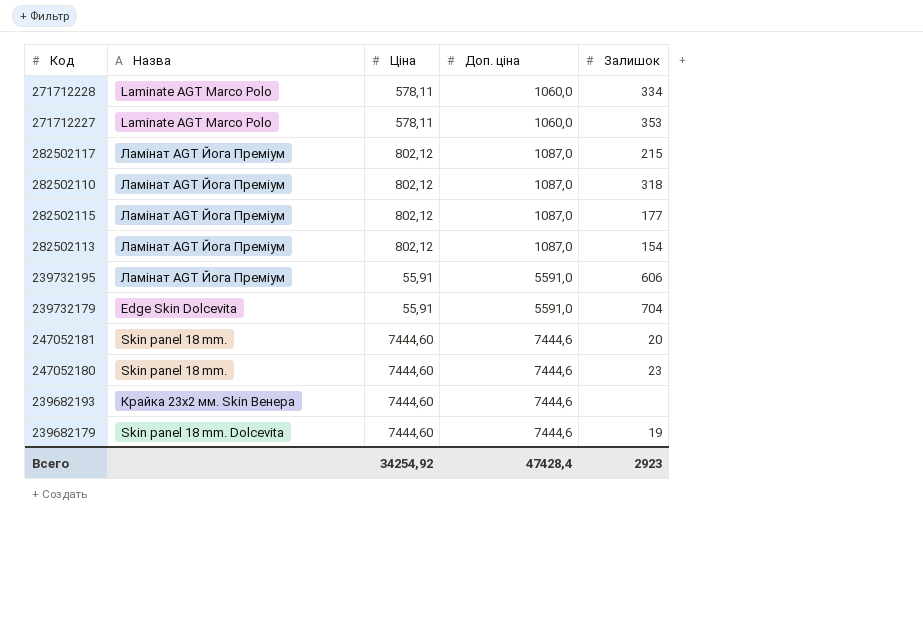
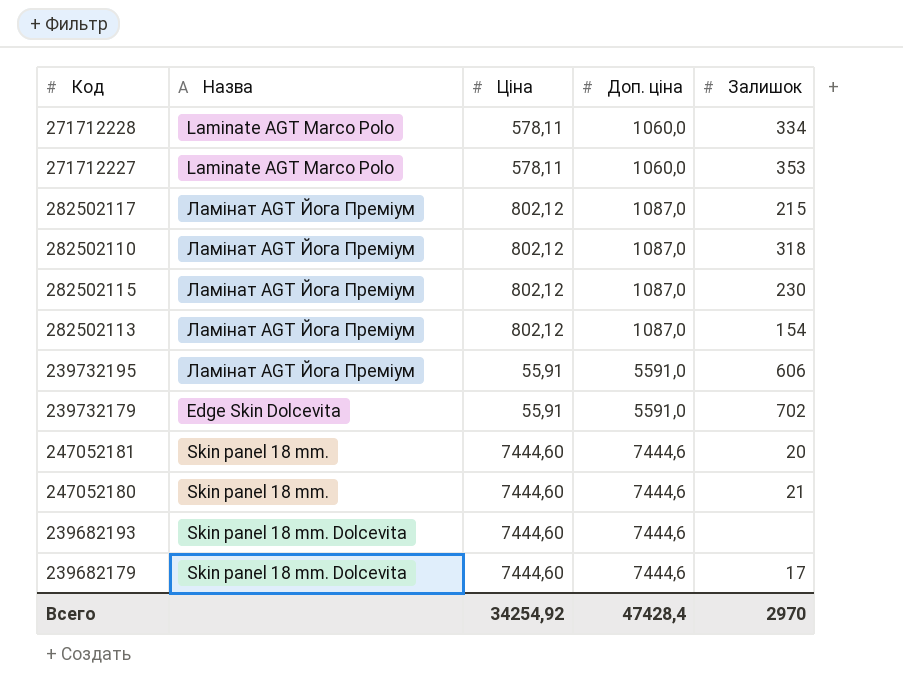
282502115 | Залишок: 177 -> 230
239732179 | Залишок: 704 -> 702
247052180 | Залишок: 23 -> 21
239682193 | Назва: Крайка 23x2 мм. Skin Венера -> Skin panel 18 mm. Dolcevita
239682179 | Залишок: 19 -> 17
Всего | Залишок: 2923 -> 2970

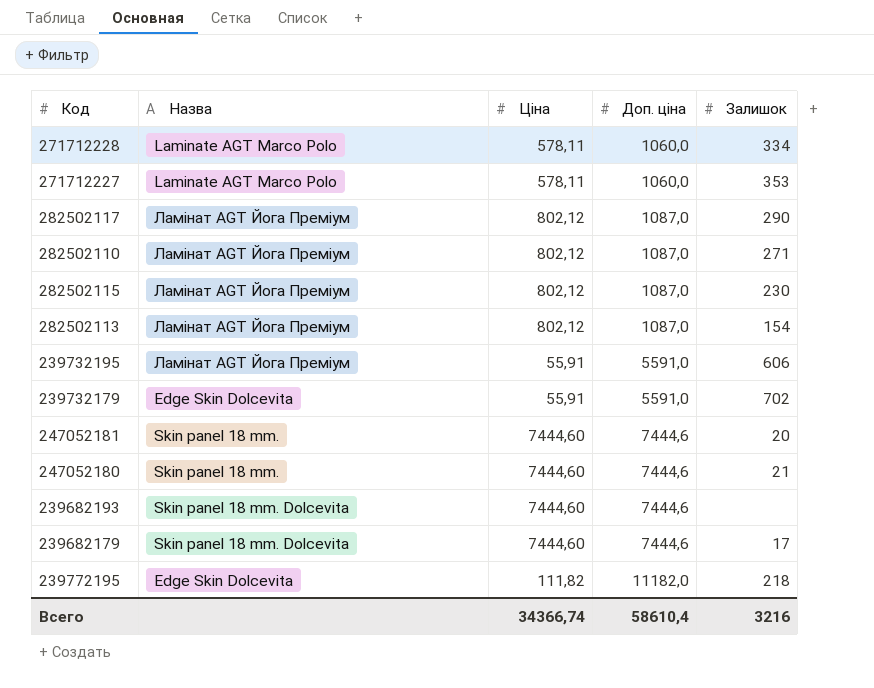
282502117 | Залишок: 215 -> 290
282502110 | Залишок: 318 -> 271
row 239772195: none -> Edge Skin Dolcevita | 111,82 | 11182,0 | 218
Всего | Ціна: 34254,92 -> 34366,74
Всего | Доп. ціна: 47428,4 -> 58610,4
Всего | Залишок: 2970 -> 3216

